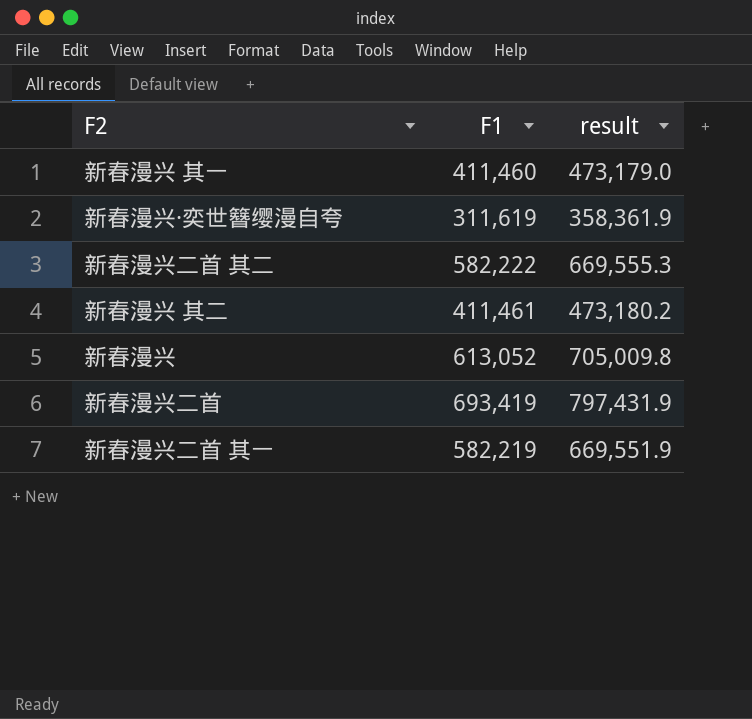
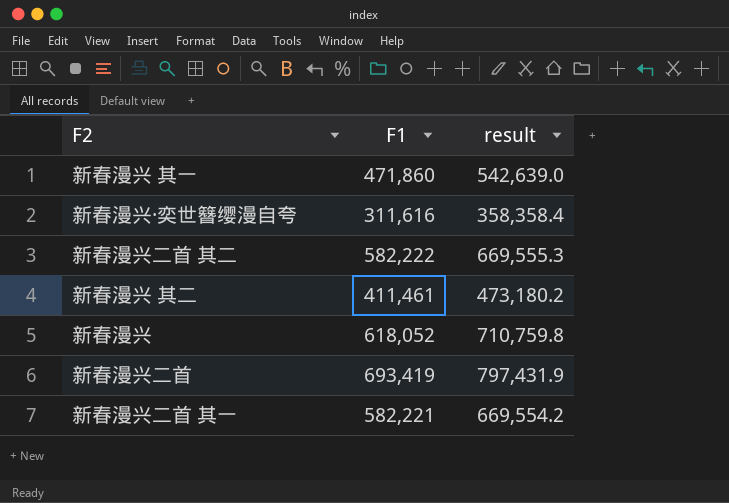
新春漫兴 其一 | F1: 411,460 -> 471,860
新春漫兴 其一 | result: 473,179.0 -> 542,639.0
新春漫兴·奕世簪缨漫自夸 | F1: 311,619 -> 311,616
新春漫兴·奕世簪缨漫自夸 | result: 358,361.9 -> 358,358.4
新春漫兴 | F1: 613,052 -> 618,052
新春漫兴 | result: 705,009.8 -> 710,759.8
新春漫兴二首 其一 | F1: 582,219 -> 582,221
新春漫兴二首 其一 | result: 669,551.9 -> 669,554.2

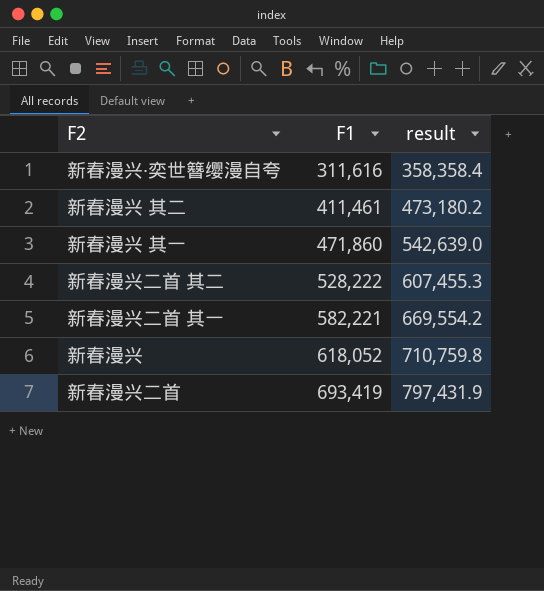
row order: none -> F1 ascending
新春漫兴二首 其二 | F1: 582,222 -> 528,222
新春漫兴二首 其二 | result: 669,555.3 -> 607,455.3

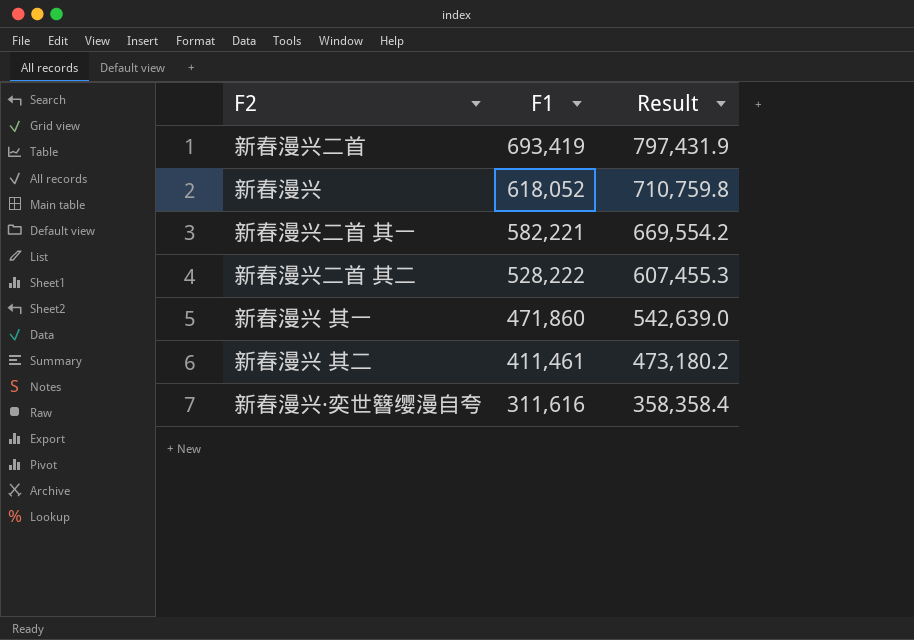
row order: F1 ascending -> F1 descending
column name: result -> Result

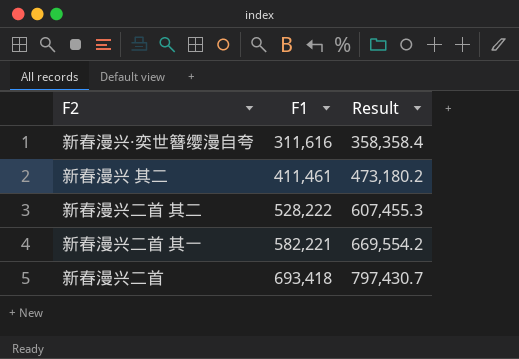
row order: F1 descending -> F1 ascending
row 新春漫兴: 618,052 | 710,759.8 -> none
row 新春漫兴 其一: 471,860 | 542,639.0 -> none
新春漫兴二首 | F1: 693,419 -> 693,418
新春漫兴二首 | Result: 797,431.9 -> 797,430.7

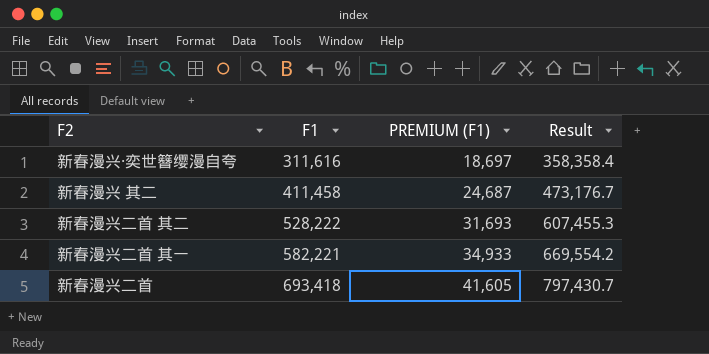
column PREMIUM (F1) | formula: none -> [F1] * 0.06
新春漫兴 其二 | F1: 411,461 -> 411,458
新春漫兴 其二 | Result: 473,180.2 -> 473,176.7

